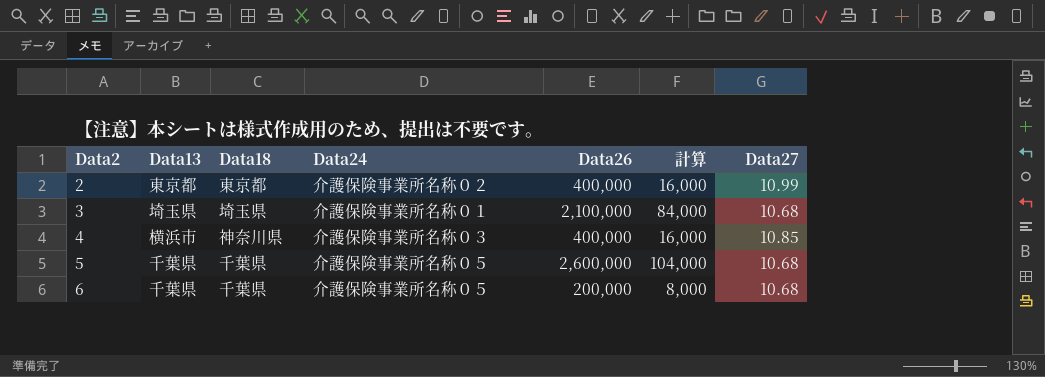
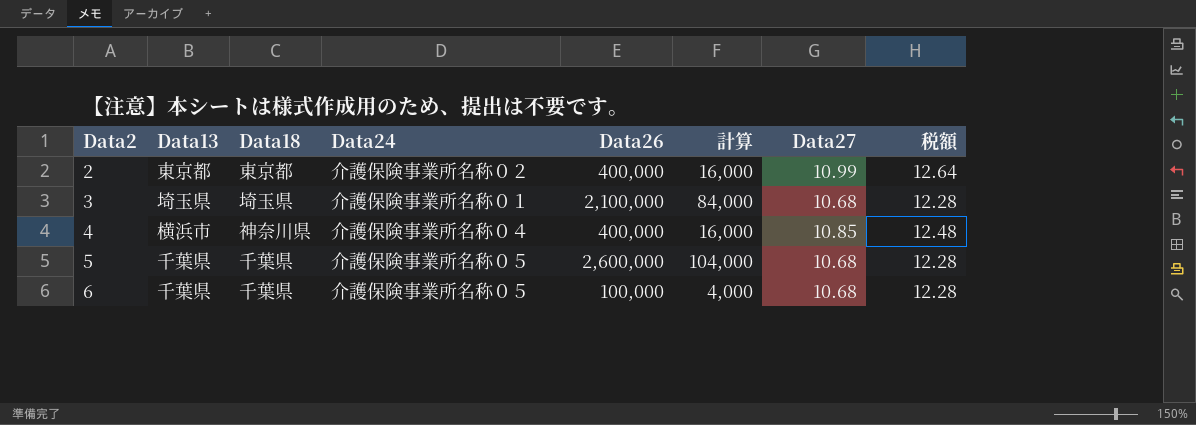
column 税額 | formula: none -> [Data27] * 1.15
4 | Data24: 介護保険事業所名称０３ -> 介護保険事業所名称０４
6 | Data26: 200,000 -> 100,000
6 | 計算: 8,000 -> 4,000

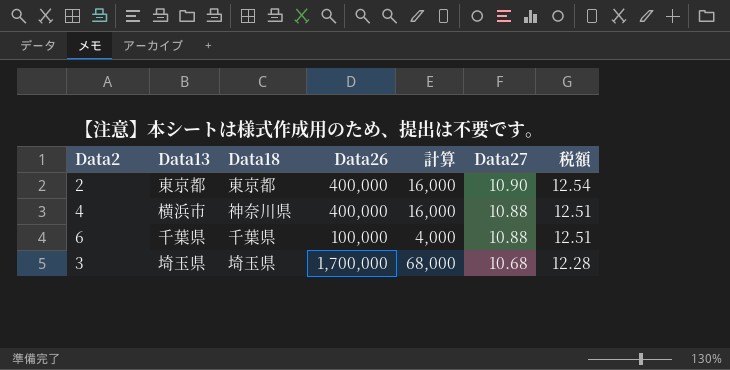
row order: Data2 ascending -> Data27 descending
column Data24 | position: 4 -> none
row 5: 千葉県 | 千葉県 | 介護保険事業所名称０５ | 2,600,000 | 104,000 | 10.68 | 12.28 -> none
2 | Data27: 10.99 -> 10.90
2 | 税額: 12.64 -> 12.54
4 | Data27: 10.85 -> 10.88
4 | 税額: 12.48 -> 12.51
6 | Data27: 10.68 -> 10.88
6 | 税額: 12.28 -> 12.51
3 | Data26: 2,100,000 -> 1,700,000
3 | 計算: 84,000 -> 68,000

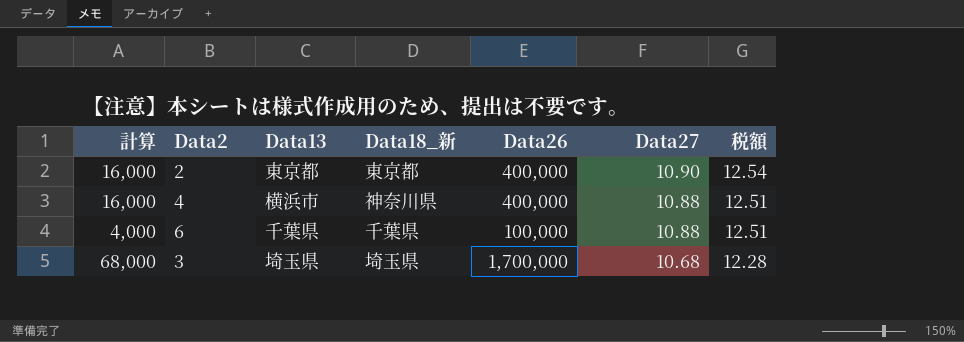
column 計算 | position: 5 -> 1
column name: Data18 -> Data18_新

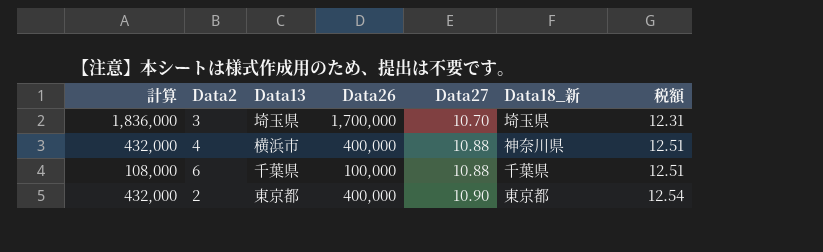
row order: Data27 descending -> Data27 ascending
column 計算 | formula: [Data26] * 0.04 -> [Data26] * 1.08
column Data18_新 | position: 4 -> 6
3 | Data27: 10.68 -> 10.70
3 | 税額: 12.28 -> 12.31

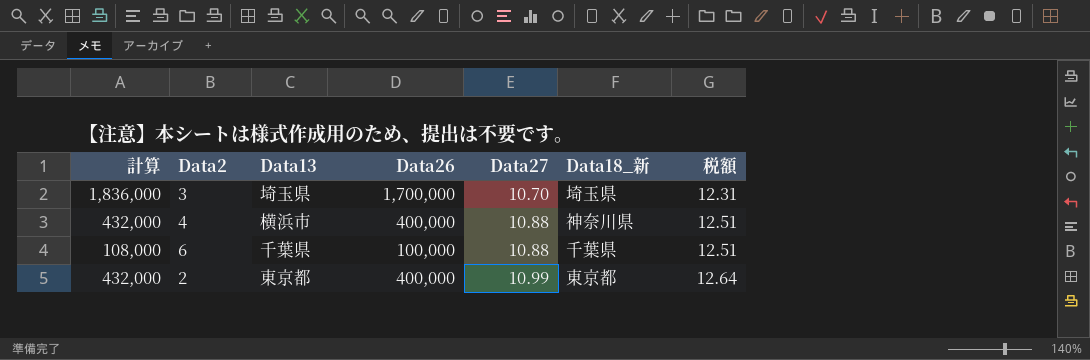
2 | Data27: 10.90 -> 10.99
2 | 税額: 12.54 -> 12.64

